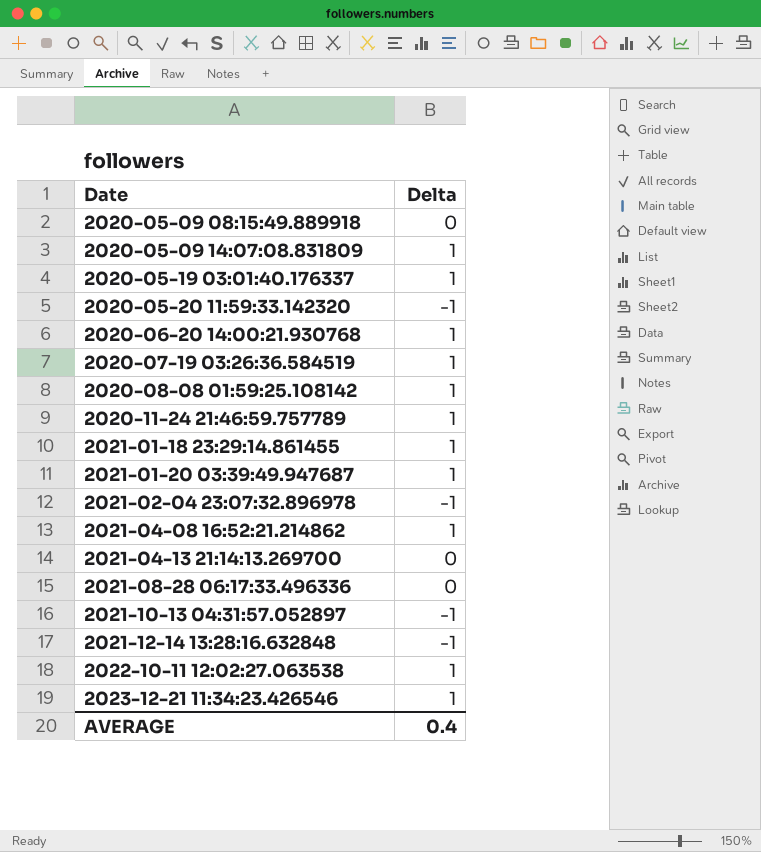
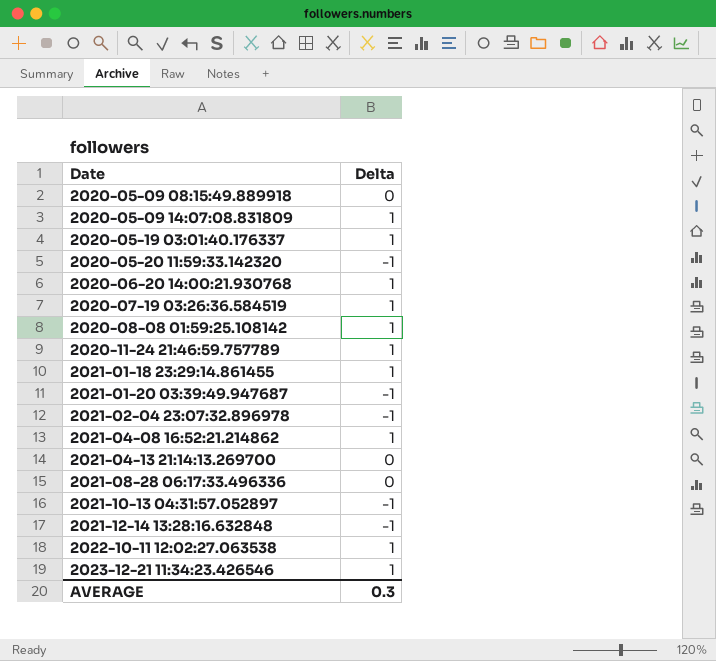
2021-01-20 03:39:49.947687 | Delta: 1 -> -1
AVERAGE | Delta: 0.4 -> 0.3

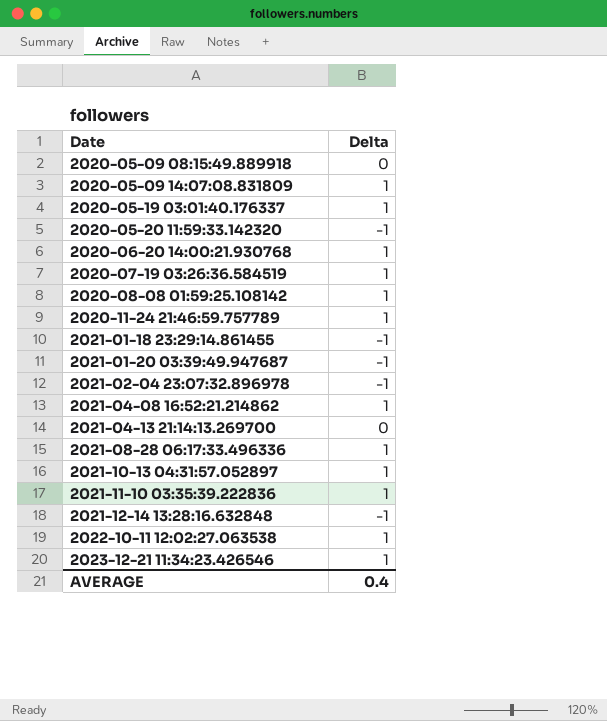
2021-01-18 23:29:14.861455 | Delta: 1 -> -1
2021-08-28 06:17:33.496336 | Delta: 0 -> 1
2021-10-13 04:31:57.052897 | Delta: -1 -> 1
row 2021-11-10 03:35:39.222836: none -> 1
AVERAGE | Delta: 0.3 -> 0.4

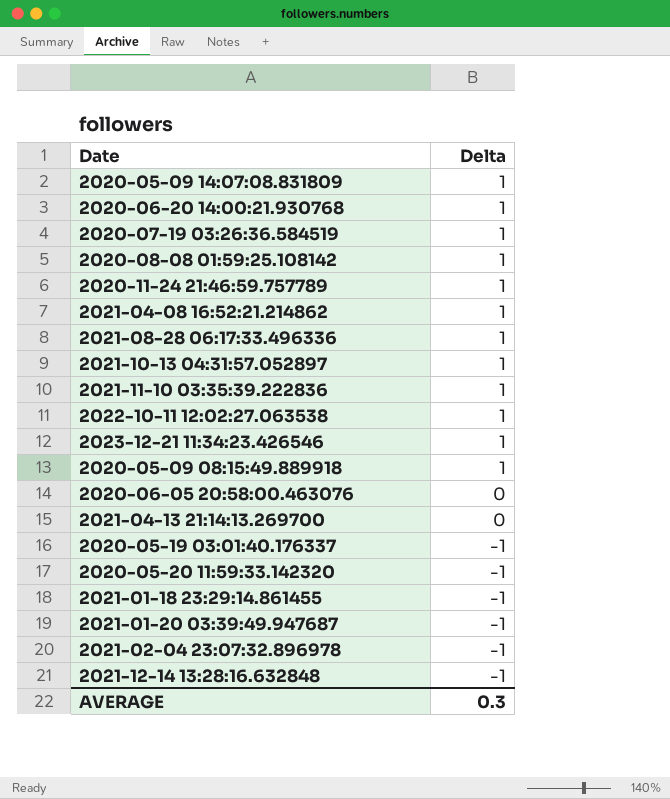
row order: Date ascending -> Delta descending
2020-05-09 08:15:49.889918 | Delta: 0 -> 1
row 2020-06-05 20:58:00.463076: none -> 0
2020-05-19 03:01:40.176337 | Delta: 1 -> -1
AVERAGE | Delta: 0.4 -> 0.3

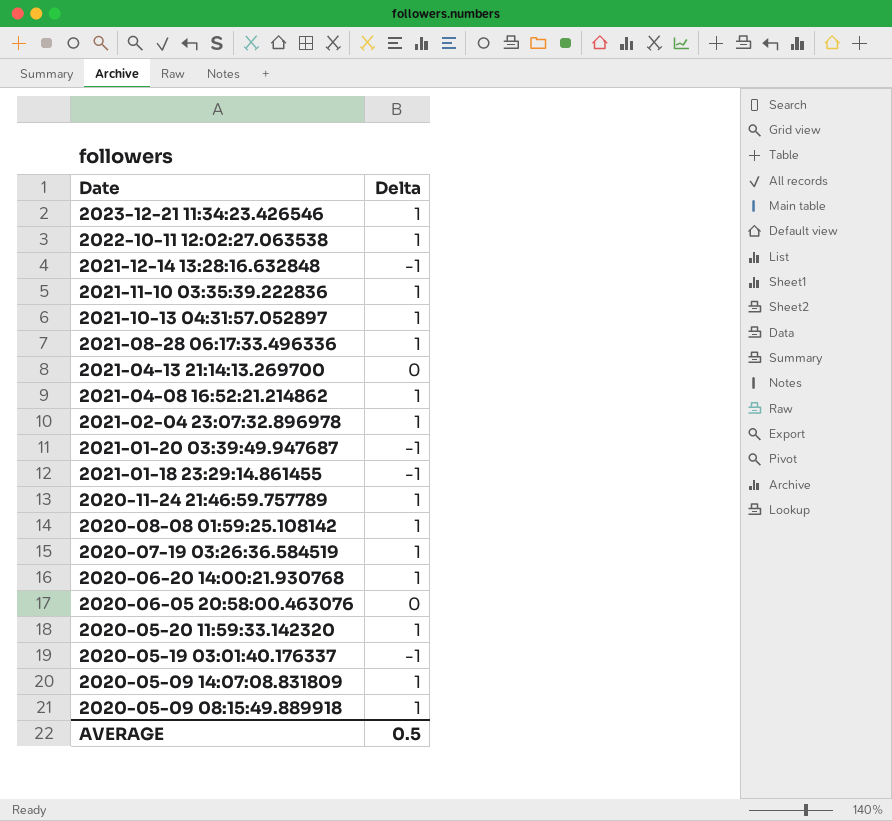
row order: Delta descending -> Date descending
2021-02-04 23:07:32.896978 | Delta: -1 -> 1
2020-05-20 11:59:33.142320 | Delta: -1 -> 1
AVERAGE | Delta: 0.3 -> 0.5

